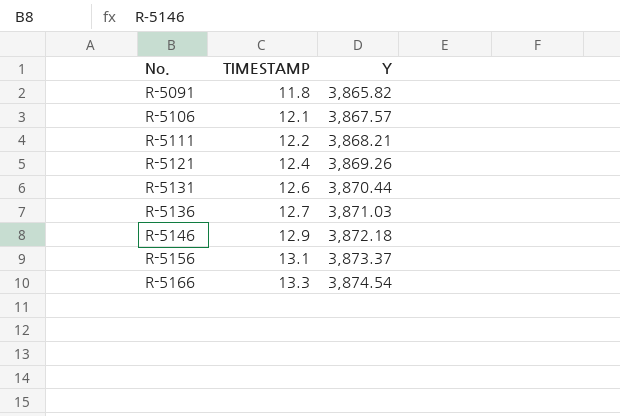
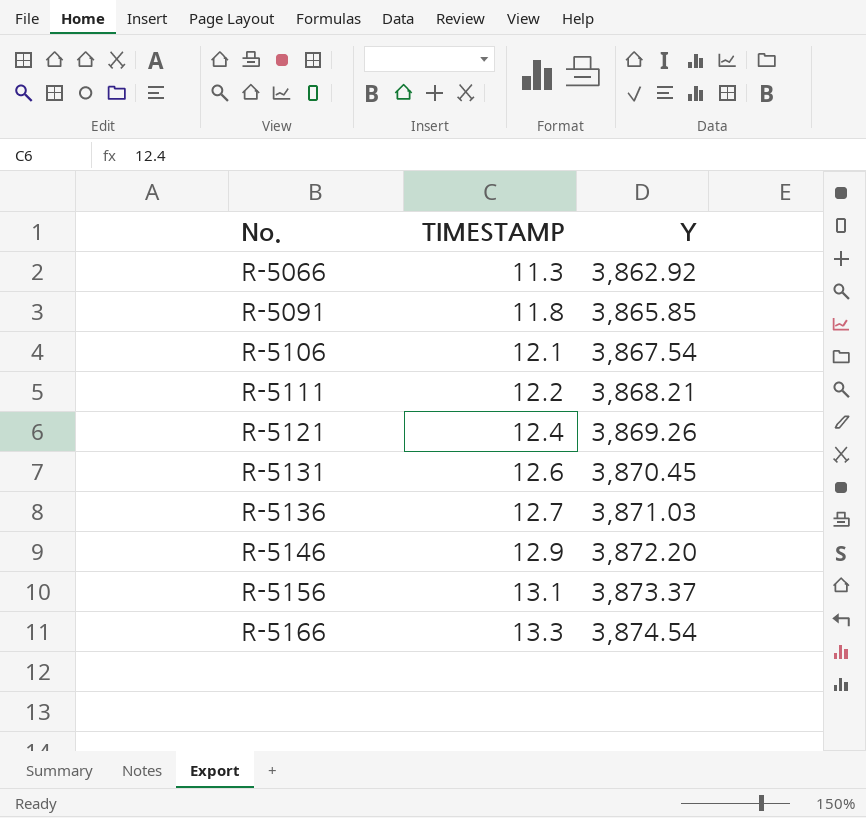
row R-5066: none -> 11.3 | 3,862.92
R-5091 | Y: 3,865.82 -> 3,865.85
R-5106 | Y: 3,867.57 -> 3,867.54
R-5131 | Y: 3,870.44 -> 3,870.45
R-5146 | Y: 3,872.18 -> 3,872.20

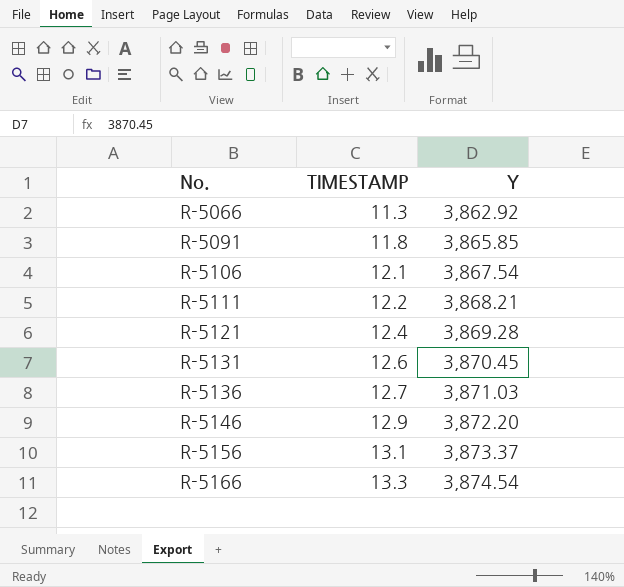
R-5121 | Y: 3,869.26 -> 3,869.28

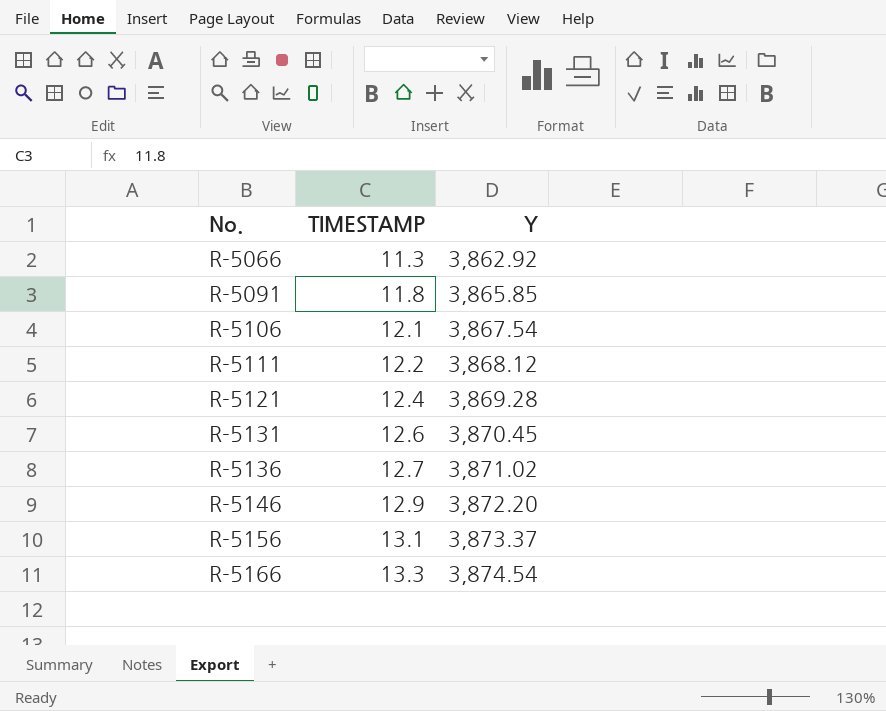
R-5111 | Y: 3,868.21 -> 3,868.12
R-5136 | Y: 3,871.03 -> 3,871.02

